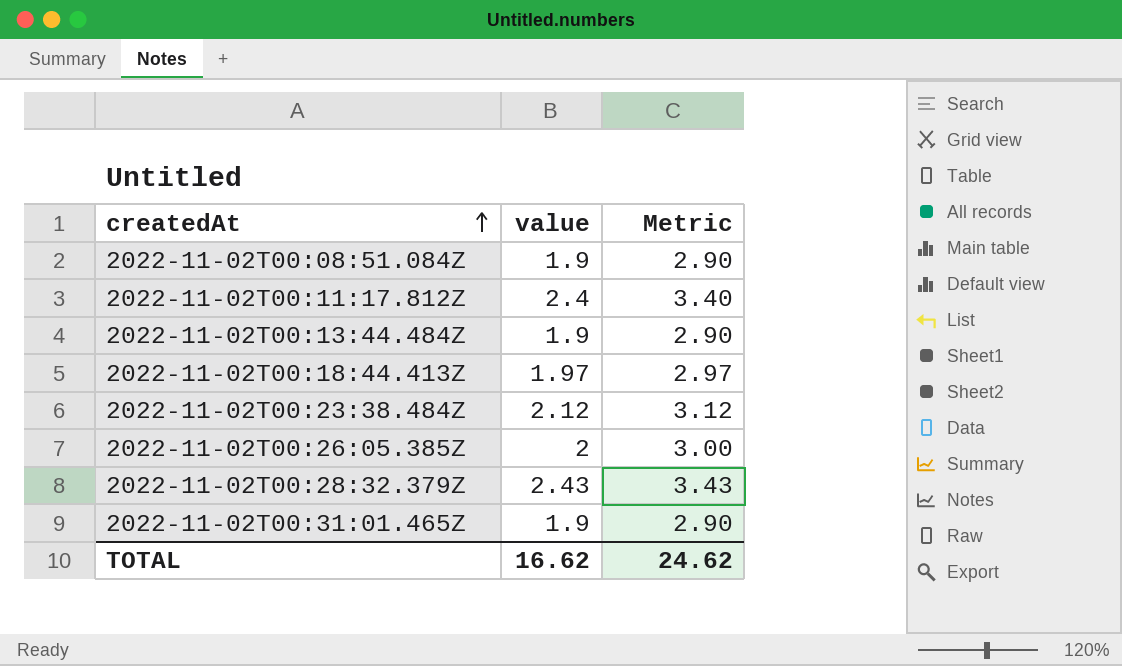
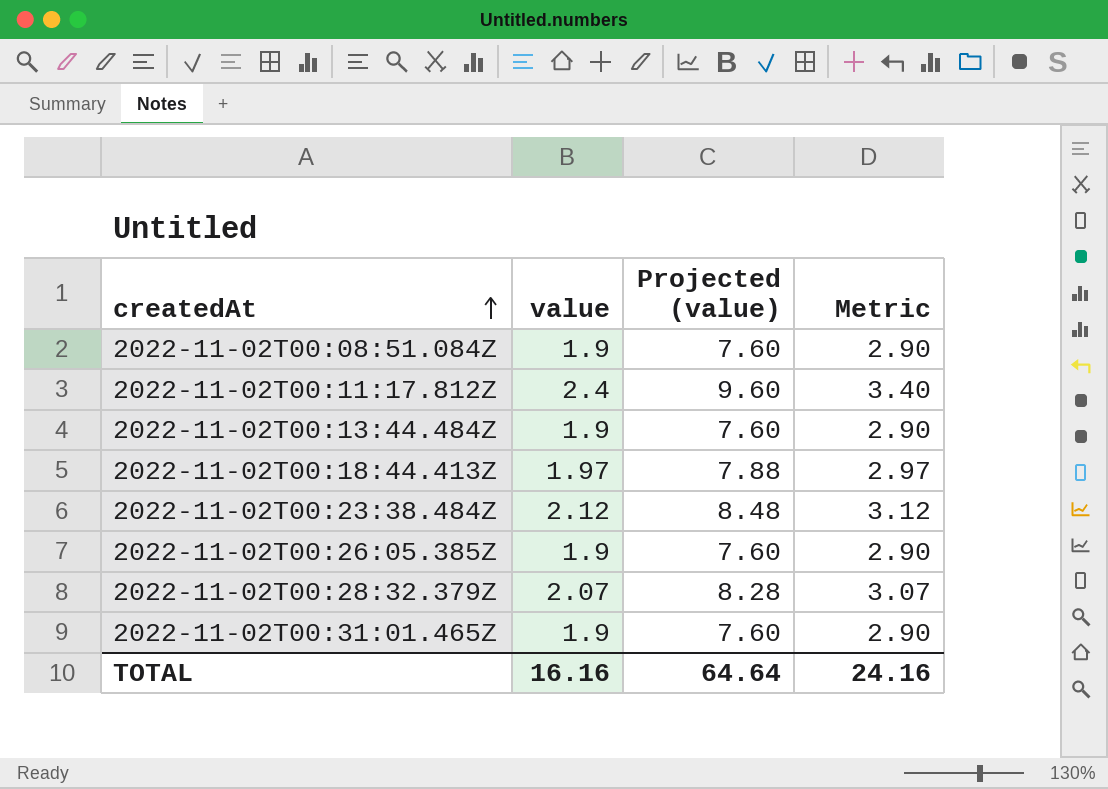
column Projected (value) | formula: none -> [value] * 4
2022-11-02T00:26:05.385Z | value: 2 -> 1.9
2022-11-02T00:26:05.385Z | Metric: 3.00 -> 2.90
2022-11-02T00:28:32.379Z | value: 2.43 -> 2.07
2022-11-02T00:28:32.379Z | Metric: 3.43 -> 3.07
TOTAL | value: 16.62 -> 16.16
TOTAL | Metric: 24.62 -> 24.16

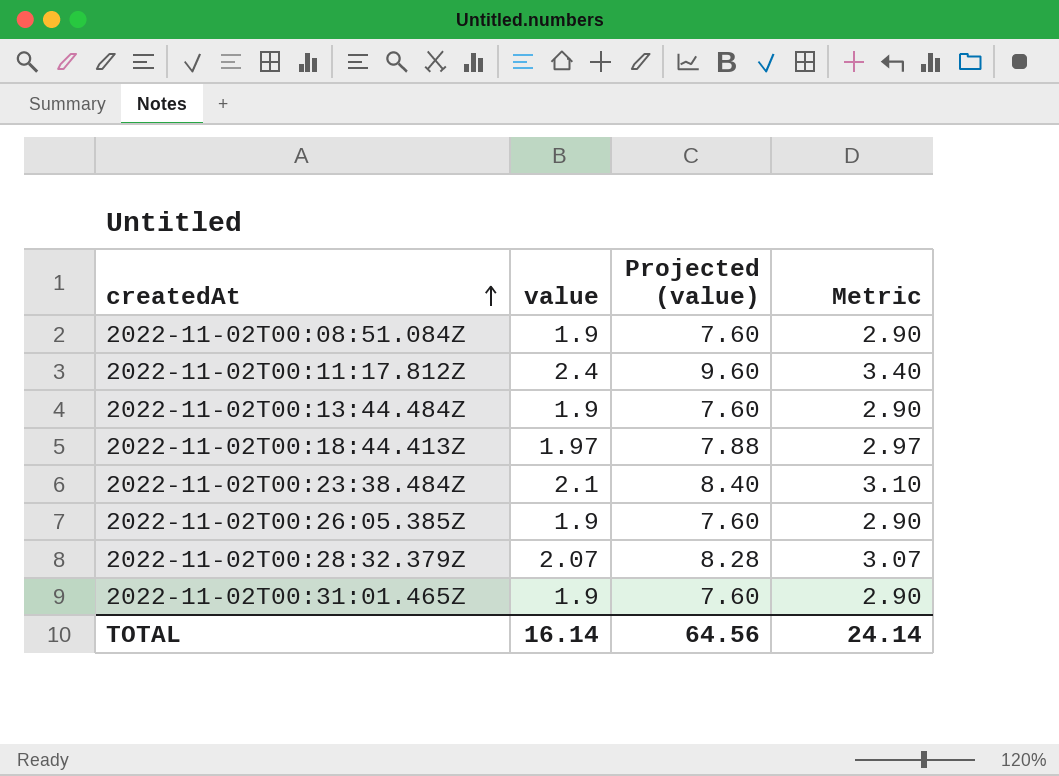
2022-11-02T00:23:38.484Z | value: 2.12 -> 2.1
2022-11-02T00:23:38.484Z | Projected (value): 8.48 -> 8.40
2022-11-02T00:23:38.484Z | Metric: 3.12 -> 3.10
TOTAL | value: 16.16 -> 16.14
TOTAL | Projected (value): 64.64 -> 64.56
TOTAL | Metric: 24.16 -> 24.14

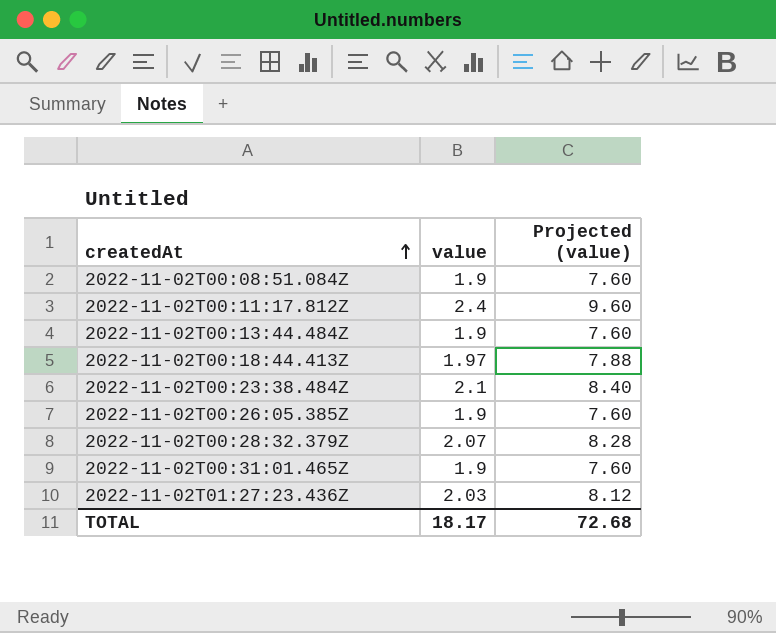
column Metric | formula: [value] + 1 -> none
row 2022-11-02T01:27:23.436Z: none -> 2.03 | 8.12
TOTAL | value: 16.14 -> 18.17
TOTAL | Projected (value): 64.56 -> 72.68

